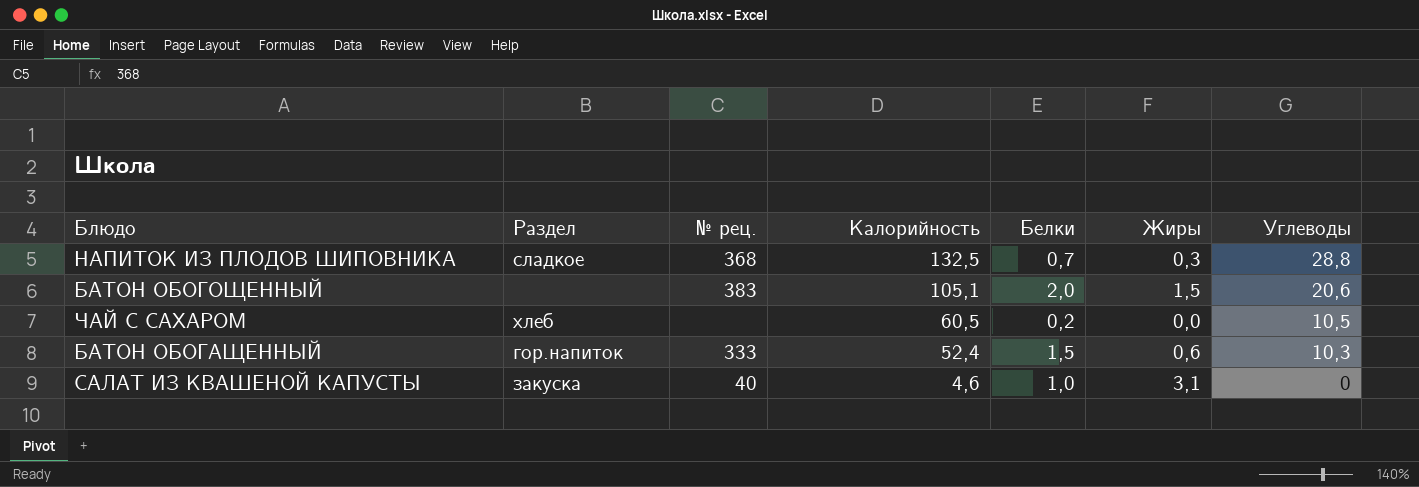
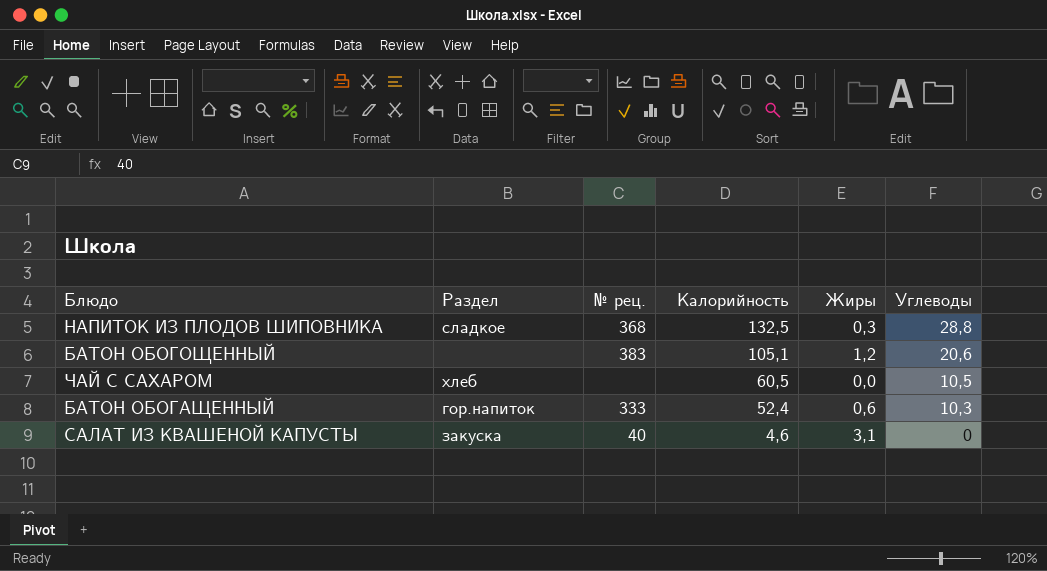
column Белки | position: 5 -> none
БАТОН ОБОГОЩЕННЫЙ | Жиры: 1,5 -> 1,2

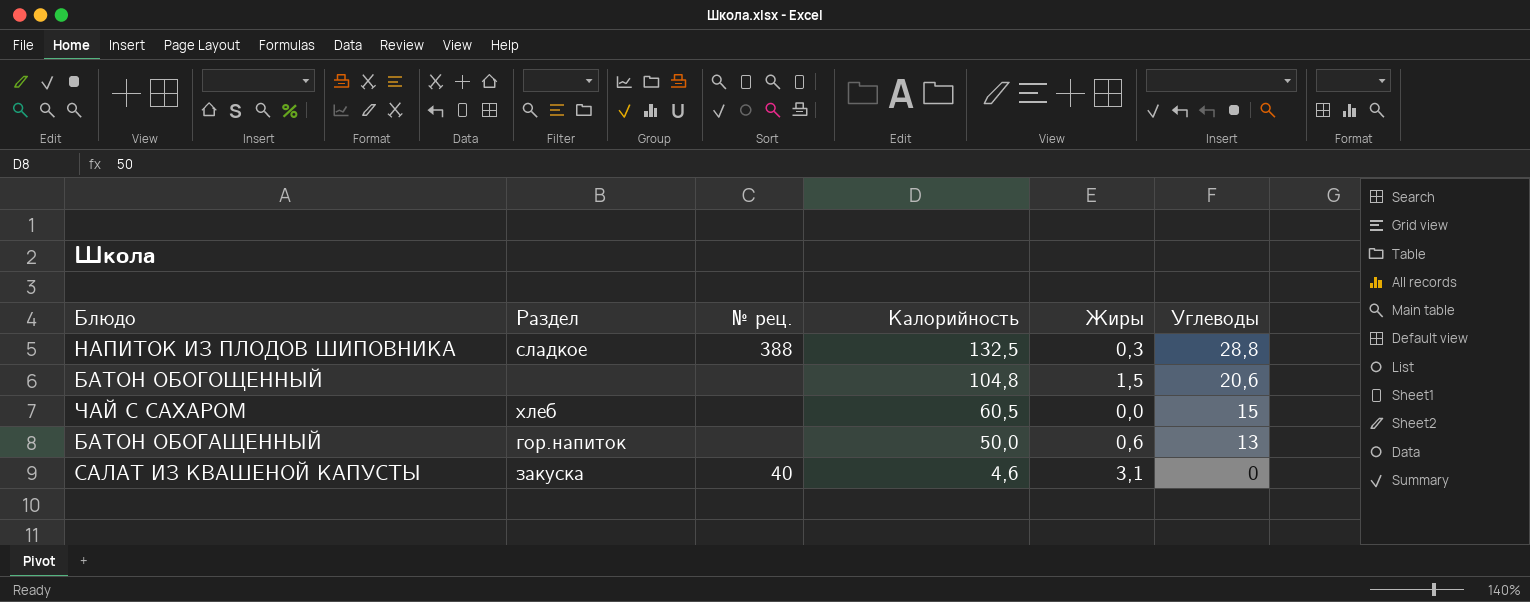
НАПИТОК ИЗ ПЛОДОВ ШИПОВНИКА | № рец.: 368 -> 388
БАТОН ОБОГОЩЕННЫЙ | № рец.: 383 -> none
БАТОН ОБОГОЩЕННЫЙ | Калорийность: 105,1 -> 104,8
БАТОН ОБОГОЩЕННЫЙ | Жиры: 1,2 -> 1,5
ЧАЙ С САХАРОМ | Углеводы: 10,5 -> 15
БАТОН ОБОГАЩЕННЫЙ | № рец.: 333 -> none
БАТОН ОБОГАЩЕННЫЙ | Калорийность: 52,4 -> 50,0
БАТОН ОБОГАЩЕННЫЙ | Углеводы: 10,3 -> 13

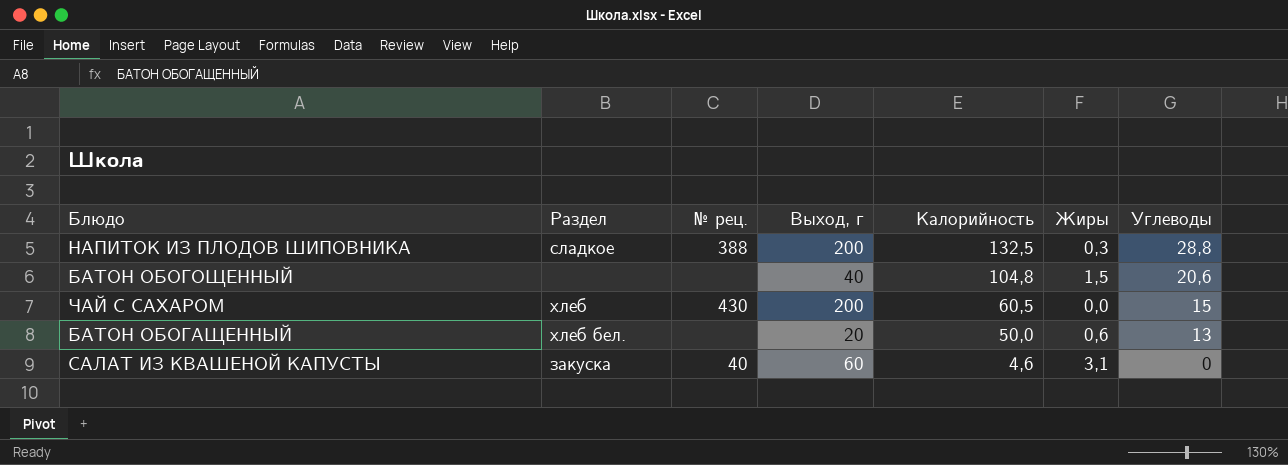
column Выход, г | position: none -> 4
ЧАЙ С САХАРОМ | № рец.: none -> 430
БАТОН ОБОГАЩЕННЫЙ | Раздел: гор.напиток -> хлеб бел.

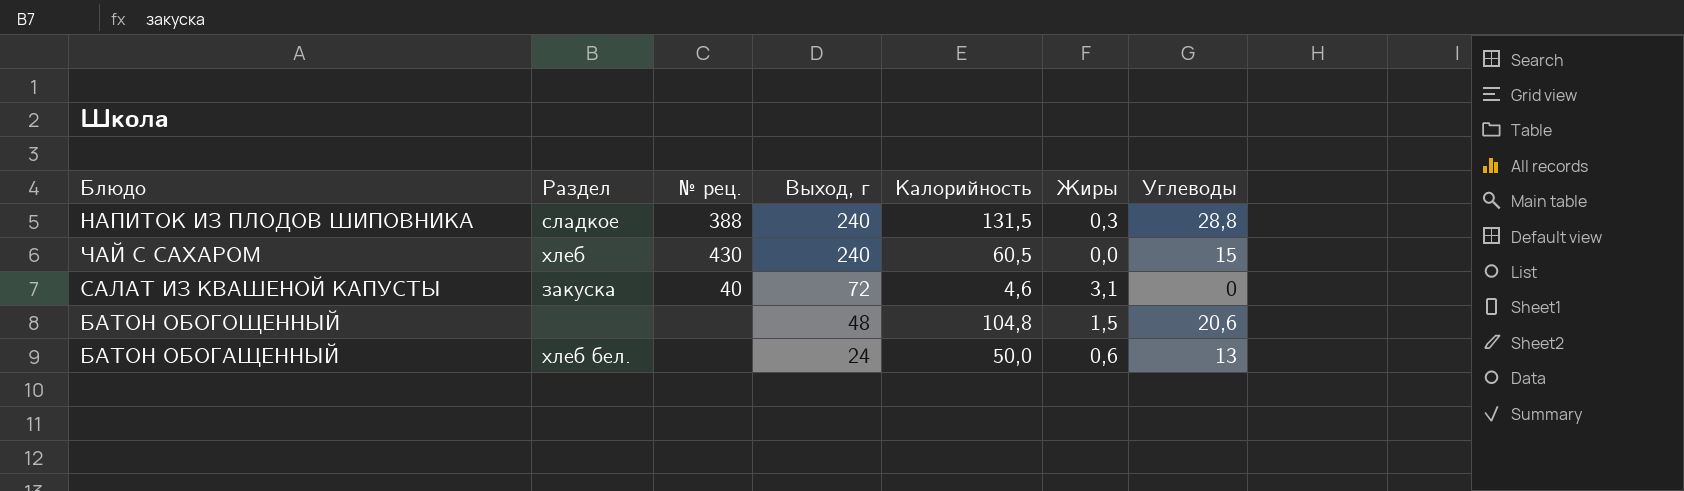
row order: Калорийность descending -> Выход, г descending
НАПИТОК ИЗ ПЛОДОВ ШИПОВНИКА | Выход, г: 200 -> 240
НАПИТОК ИЗ ПЛОДОВ ШИПОВНИКА | Калорийность: 132,5 -> 131,5
ЧАЙ С САХАРОМ | Выход, г: 200 -> 240
САЛАТ ИЗ КВАШЕНОЙ КАПУСТЫ | Выход, г: 60 -> 72
БАТОН ОБОГОЩЕННЫЙ | Выход, г: 40 -> 48
БАТОН ОБОГАЩЕННЫЙ | Выход, г: 20 -> 24

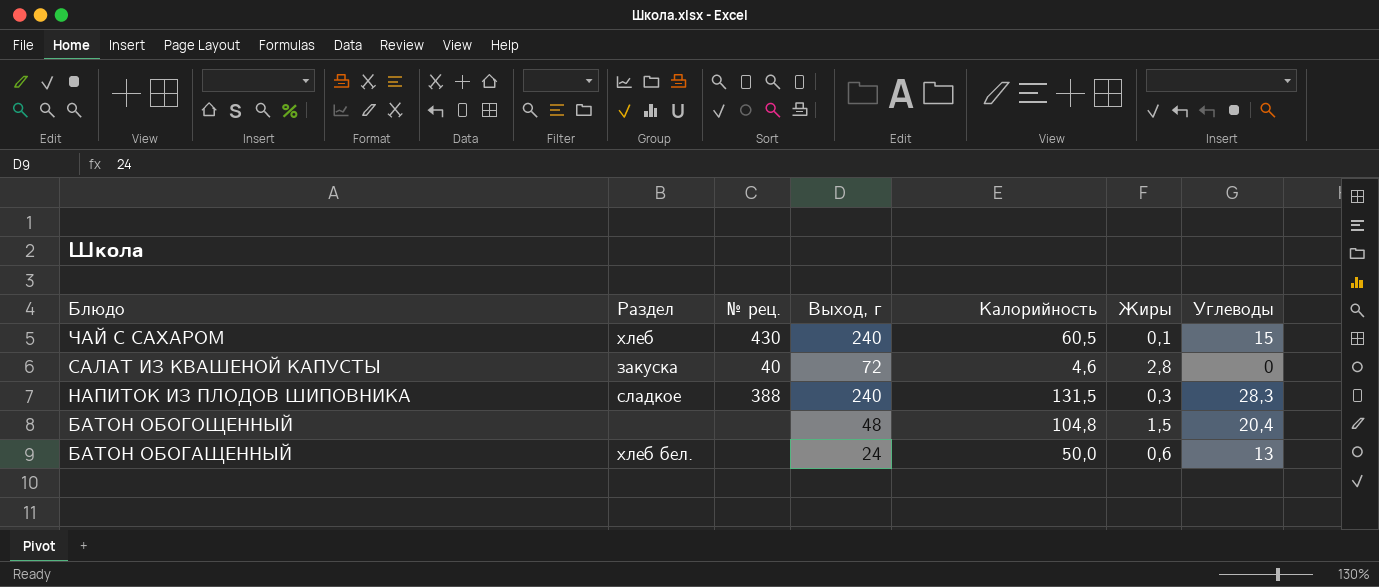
row order: Выход, г descending -> Блюдо descending
ЧАЙ С САХАРОМ | Жиры: 0,0 -> 0,1
САЛАТ ИЗ КВАШЕНОЙ КАПУСТЫ | Жиры: 3,1 -> 2,8
НАПИТОК ИЗ ПЛОДОВ ШИПОВНИКА | Углеводы: 28,8 -> 28,3
БАТОН ОБОГОЩЕННЫЙ | Углеводы: 20,6 -> 20,4

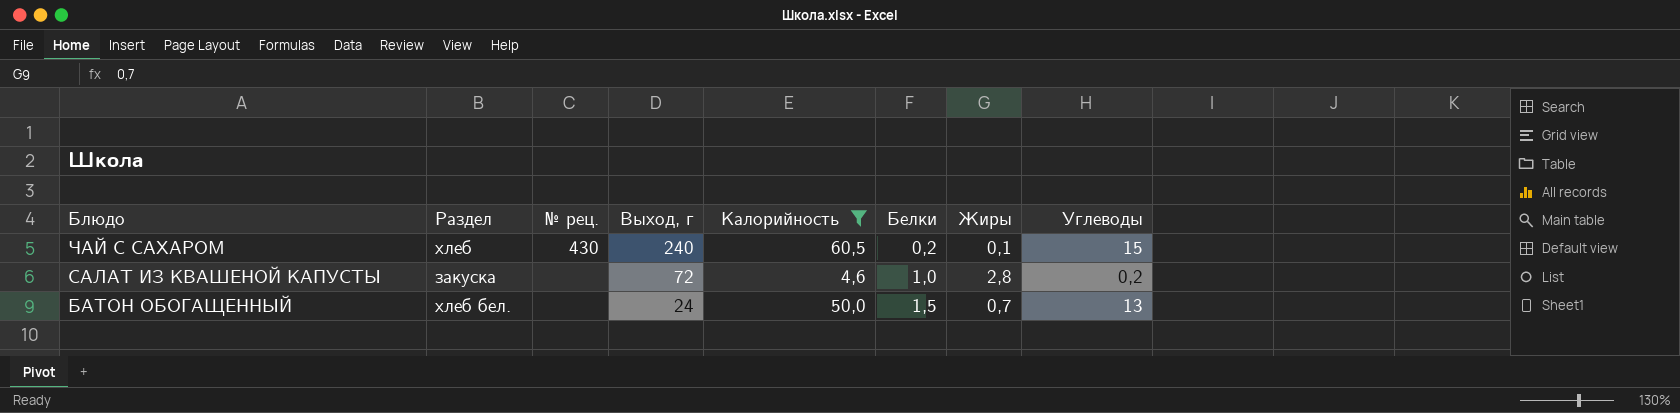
filter: none -> Калорийность <= 60,5
column Белки | position: none -> 6
САЛАТ ИЗ КВАШЕНОЙ КАПУСТЫ | № рец.: 40 -> none
САЛАТ ИЗ КВАШЕНОЙ КАПУСТЫ | Углеводы: 0 -> 0,2
БАТОН ОБОГАЩЕННЫЙ | Жиры: 0,6 -> 0,7

